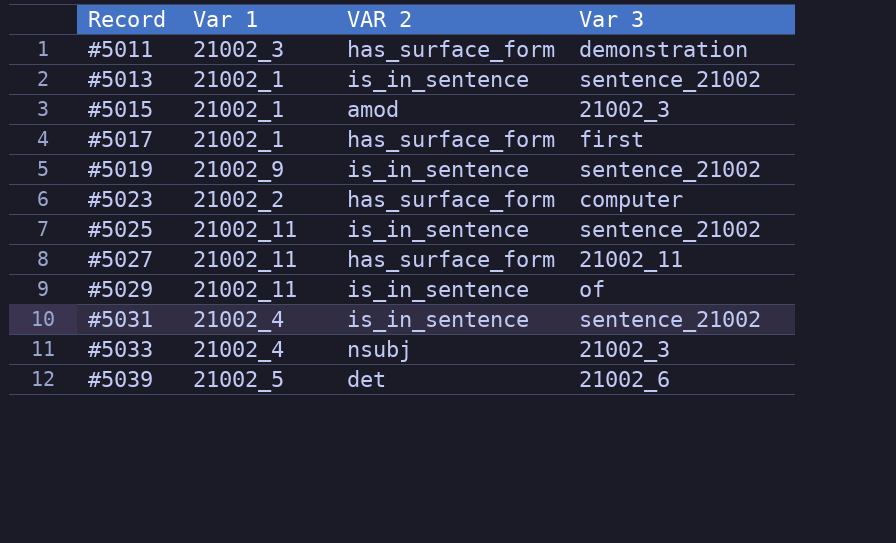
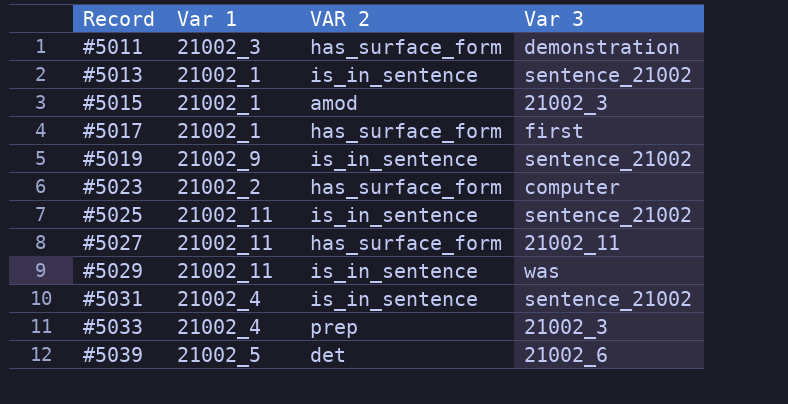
#5029 | Var 3: of -> was
#5033 | VAR 2: nsubj -> prep

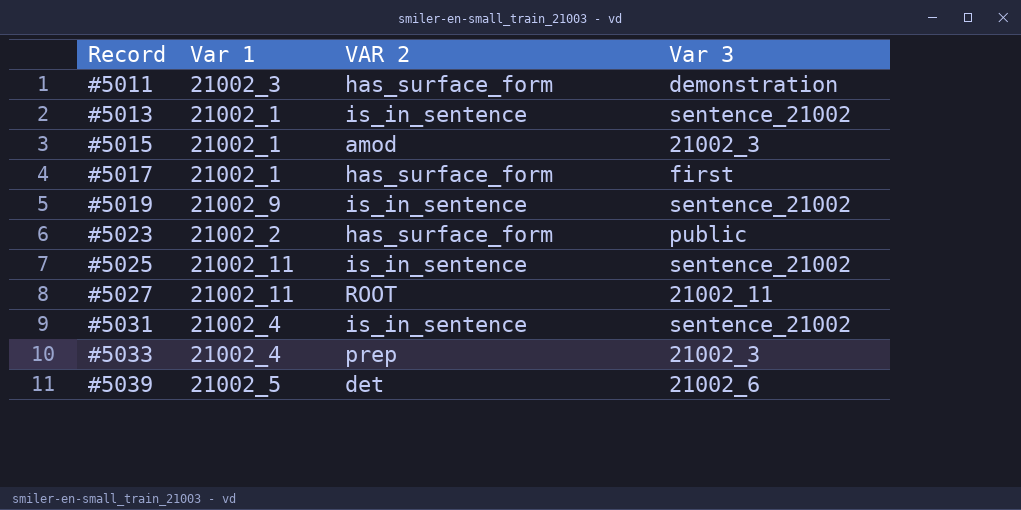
row #5029: 21002_11 | is_in_sentence | was -> none
#5023 | Var 3: computer -> public
#5027 | VAR 2: has_surface_form -> ROOT

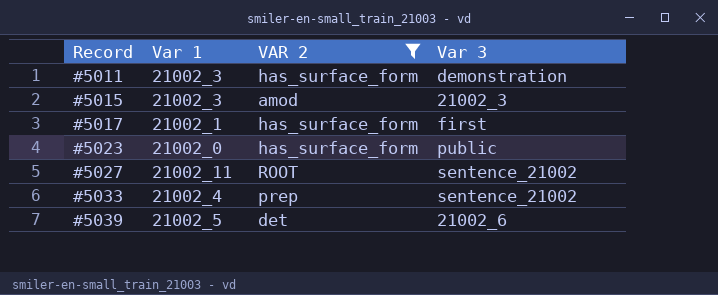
filter: none -> VAR 2 != is_in_sentence
#5015 | Var 1: 21002_1 -> 21002_3
#5023 | Var 1: 21002_2 -> 21002_0
#5027 | Var 3: 21002_11 -> sentence_21002
#5033 | Var 3: 21002_3 -> sentence_21002

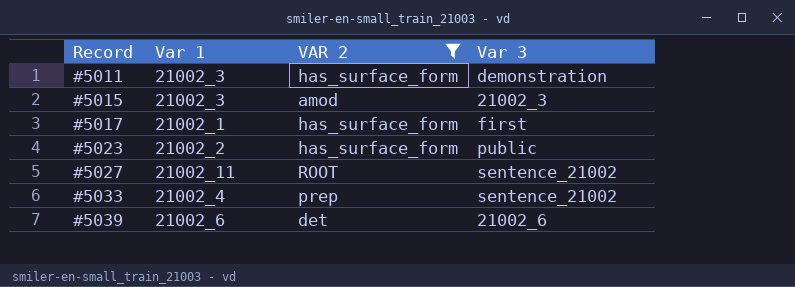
#5023 | Var 1: 21002_0 -> 21002_2
#5039 | Var 1: 21002_5 -> 21002_6

